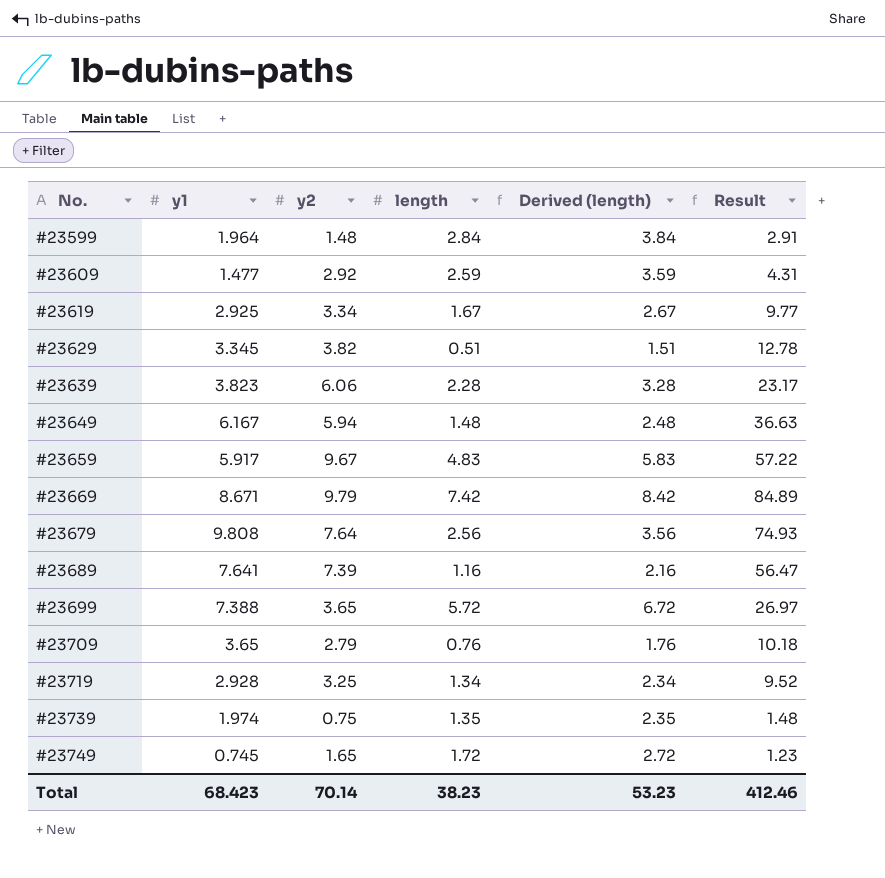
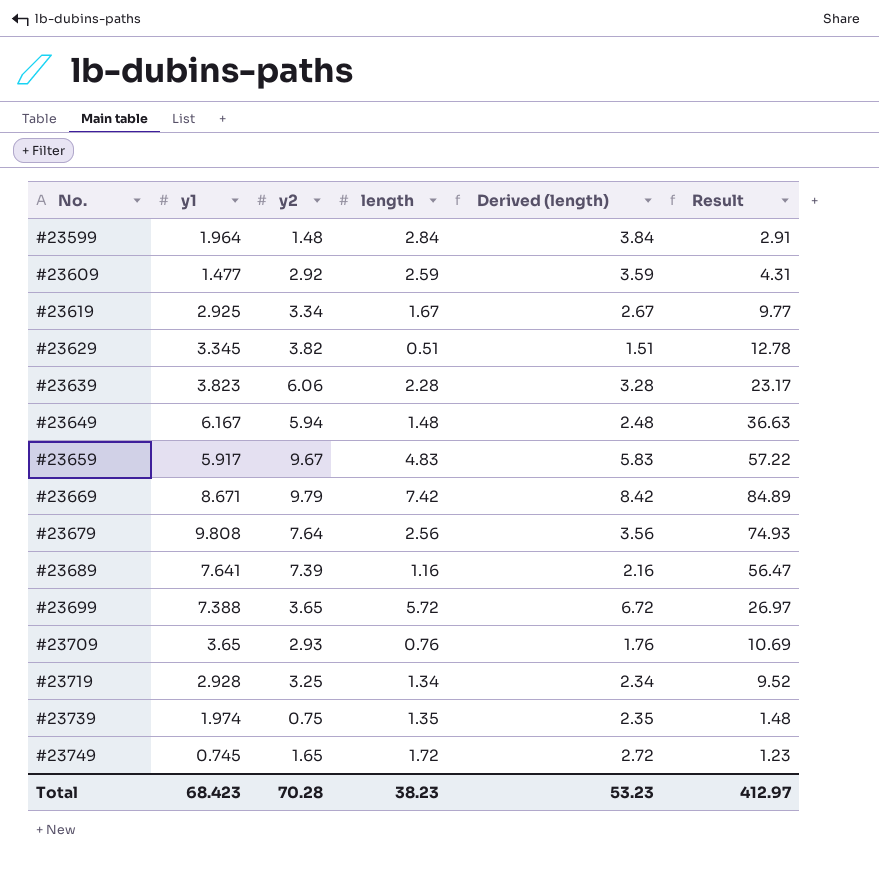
#23709 | y2: 2.79 -> 2.93
#23709 | Result: 10.18 -> 10.69
Total | y2: 70.14 -> 70.28
Total | Result: 412.46 -> 412.97

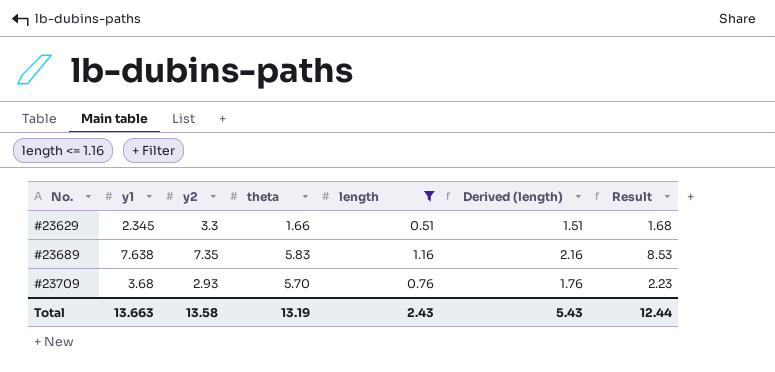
filter: none -> length <= 1.16
column theta | position: none -> 4
column Result | formula: [y1] * [y2] -> [y2] * [length]
#23629 | y1: 3.345 -> 2.345
#23629 | y2: 3.82 -> 3.3
#23689 | y1: 7.641 -> 7.638
#23689 | y2: 7.39 -> 7.35
#23709 | y1: 3.65 -> 3.68
Total | y1: 68.423 -> 13.663
Total | y2: 70.28 -> 13.58
Total | length: 38.23 -> 2.43
Total | Derived (length): 53.23 -> 5.43
Total | Result: 412.97 -> 12.44

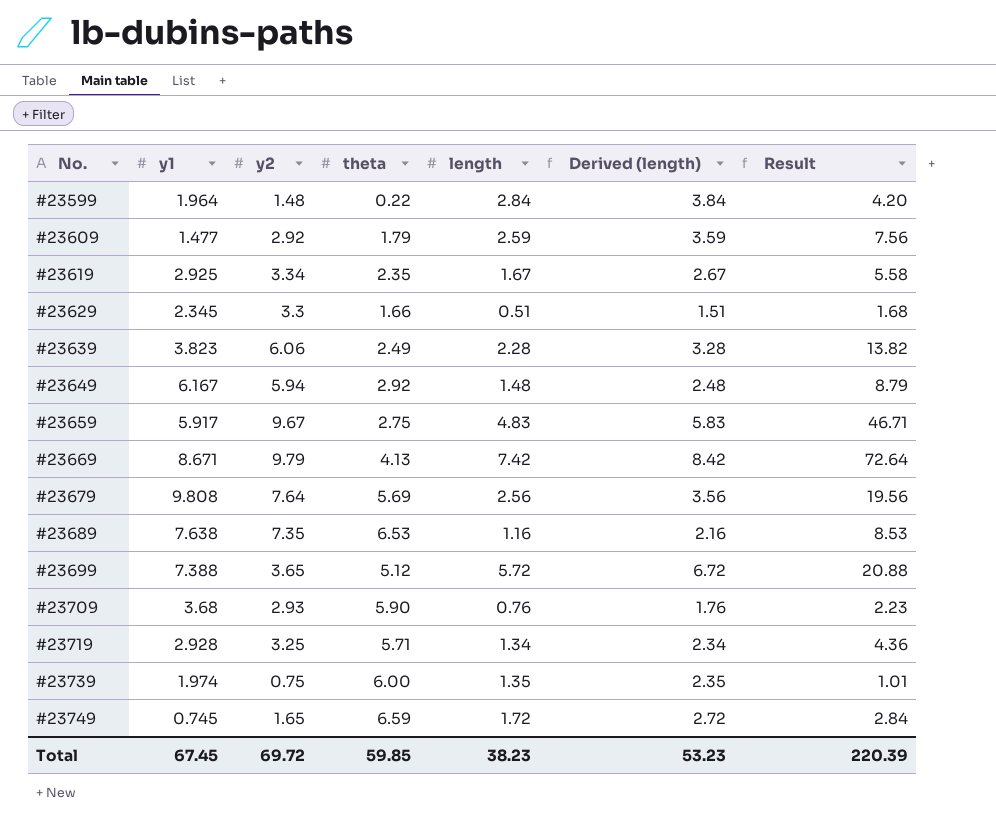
filter: length <= 1.16 -> none
#23689 | theta: 5.83 -> 6.53
#23709 | theta: 5.70 -> 5.90
Total | y1: 13.663 -> 67.45
Total | y2: 13.58 -> 69.72
Total | theta: 13.19 -> 59.85
Total | length: 2.43 -> 38.23
Total | Derived (length): 5.43 -> 53.23
Total | Result: 12.44 -> 220.39

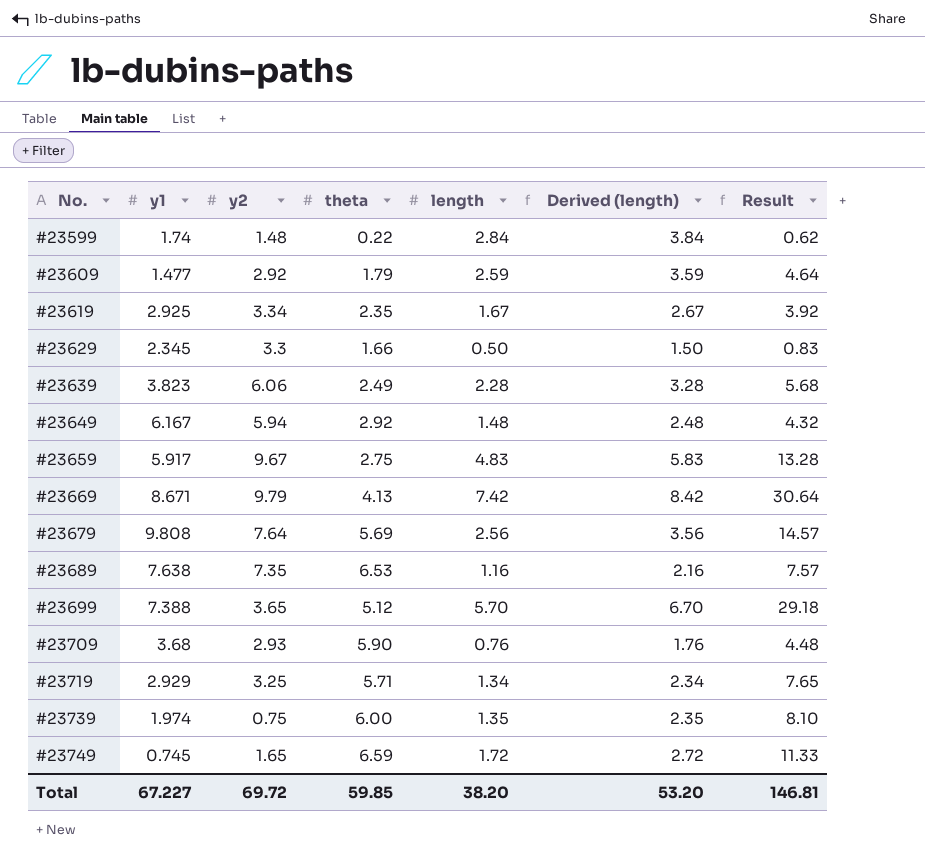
column Result | formula: [y2] * [length] -> [theta] * [length]
#23599 | y1: 1.964 -> 1.74
#23629 | length: 0.51 -> 0.50
#23629 | Derived (length): 1.51 -> 1.50
#23699 | length: 5.72 -> 5.70
#23699 | Derived (length): 6.72 -> 6.70
#23719 | y1: 2.928 -> 2.929
Total | y1: 67.45 -> 67.227
Total | length: 38.23 -> 38.20
Total | Derived (length): 53.23 -> 53.20
Total | Result: 220.39 -> 146.81

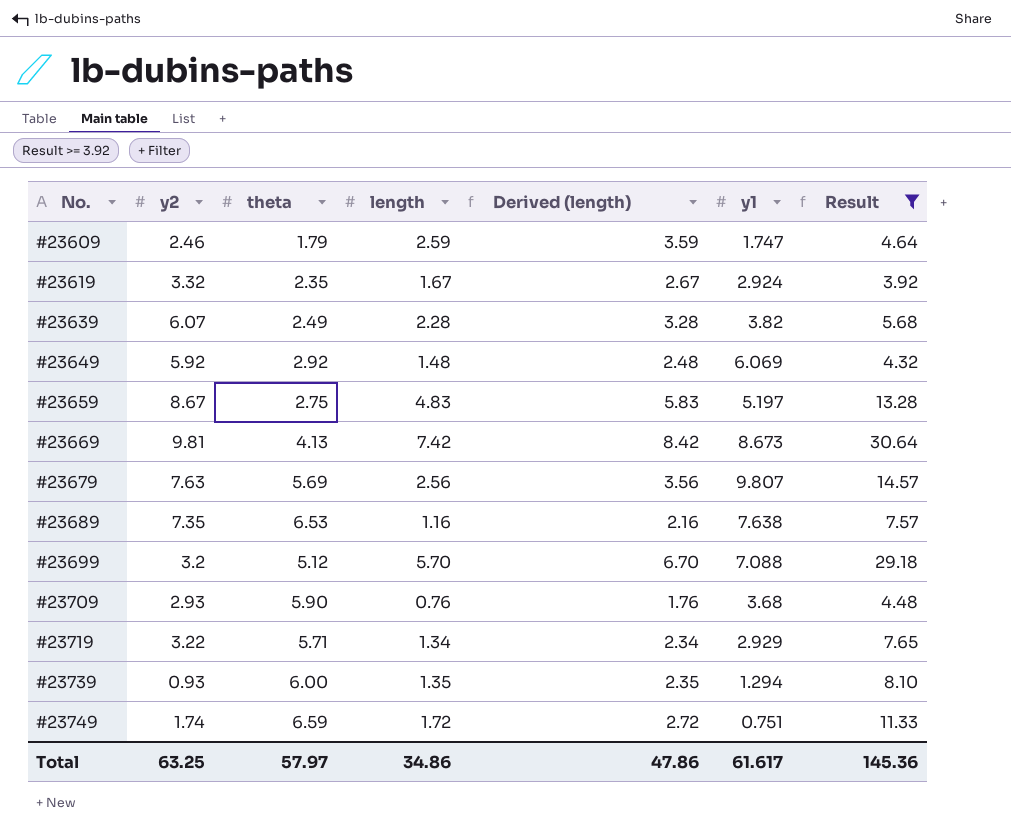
filter: none -> Result >= 3.92
column y1 | position: 2 -> 6
#23609 | y2: 2.92 -> 2.46
#23609 | y1: 1.477 -> 1.747
#23619 | y2: 3.34 -> 3.32
#23619 | y1: 2.925 -> 2.924
#23639 | y2: 6.06 -> 6.07
#23639 | y1: 3.823 -> 3.82
#23649 | y2: 5.94 -> 5.92
#23649 | y1: 6.167 -> 6.069
#23659 | y2: 9.67 -> 8.67
#23659 | y1: 5.917 -> 5.197
#23669 | y2: 9.79 -> 9.81
#23669 | y1: 8.671 -> 8.673
#23679 | y2: 7.64 -> 7.63
#23679 | y1: 9.808 -> 9.807
#23699 | y2: 3.65 -> 3.2
#23699 | y1: 7.388 -> 7.088
#23719 | y2: 3.25 -> 3.22
#23739 | y2: 0.75 -> 0.93
#23739 | y1: 1.974 -> 1.294
#23749 | y2: 1.65 -> 1.74
#23749 | y1: 0.745 -> 0.751
Total | y2: 69.72 -> 63.25
Total | theta: 59.85 -> 57.97
Total | length: 38.20 -> 34.86
Total | Derived (length): 53.20 -> 47.86
Total | y1: 67.227 -> 61.617
Total | Result: 146.81 -> 145.36

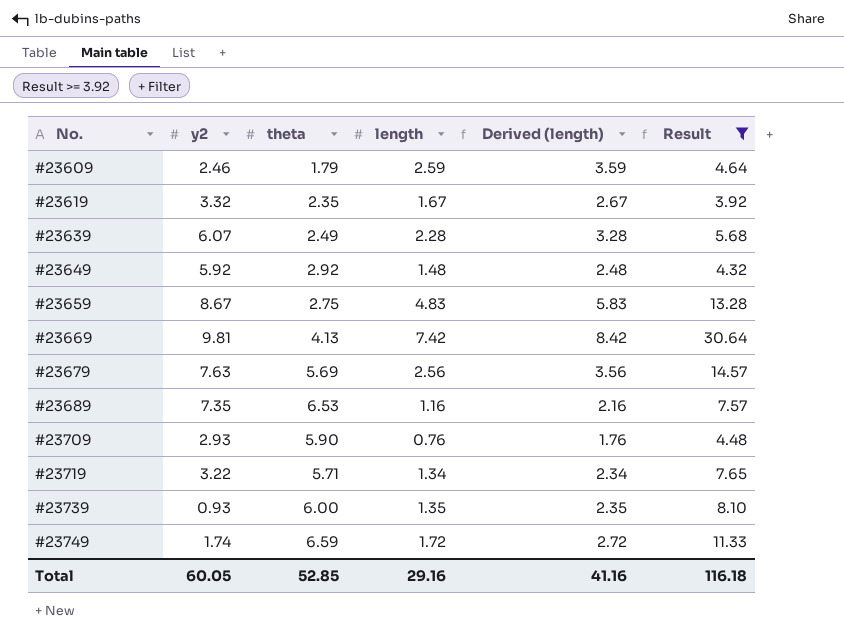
column y1 | position: 6 -> none
row #23699: 3.2 | 5.12 | 5.70 | 6.70 | 7.088 | 29.18 -> none
Total | y2: 63.25 -> 60.05
Total | theta: 57.97 -> 52.85
Total | length: 34.86 -> 29.16
Total | Derived (length): 47.86 -> 41.16
Total | Result: 145.36 -> 116.18

